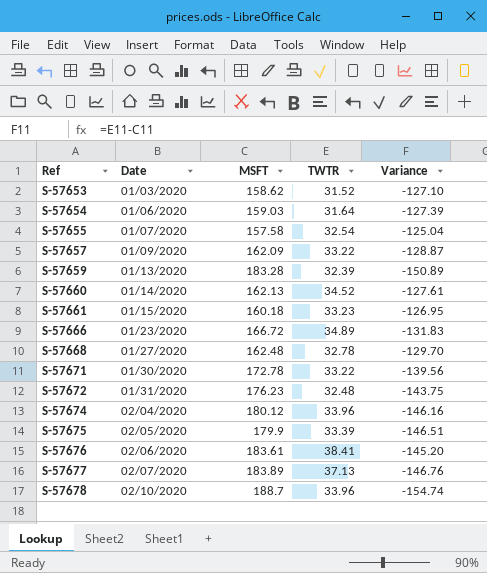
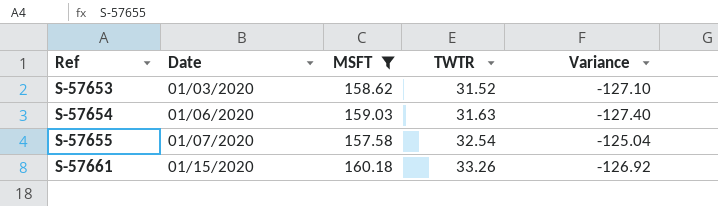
filter: none -> MSFT <= 160.18
S-57654 | TWTR: 31.64 -> 31.63
S-57654 | Variance: -127.39 -> -127.40
S-57661 | TWTR: 33.23 -> 33.26
S-57661 | Variance: -126.95 -> -126.92

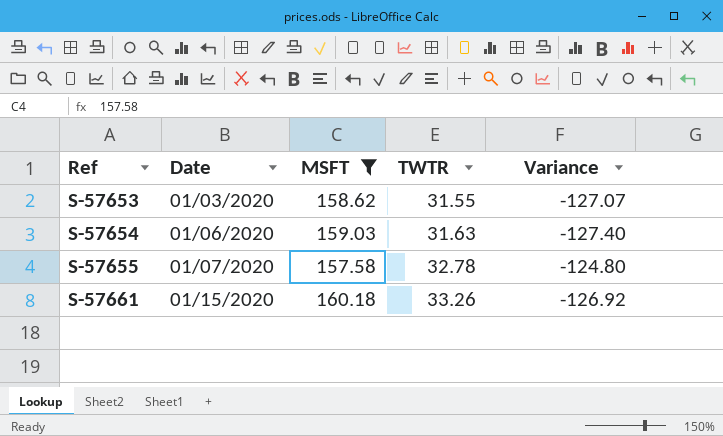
S-57653 | TWTR: 31.52 -> 31.55
S-57653 | Variance: -127.10 -> -127.07
S-57655 | TWTR: 32.54 -> 32.78
S-57655 | Variance: -125.04 -> -124.80

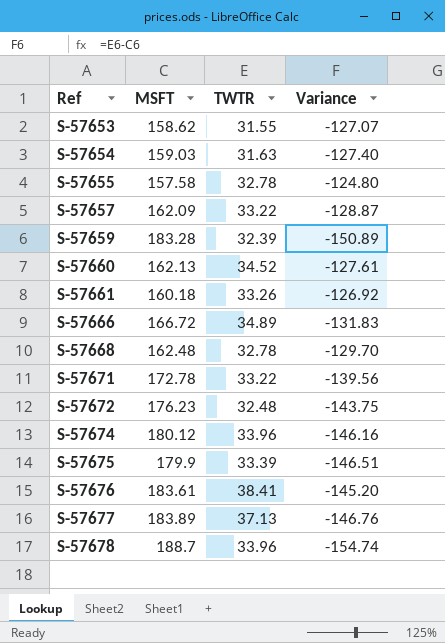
filter: MSFT <= 160.18 -> none
column Date | position: 2 -> none

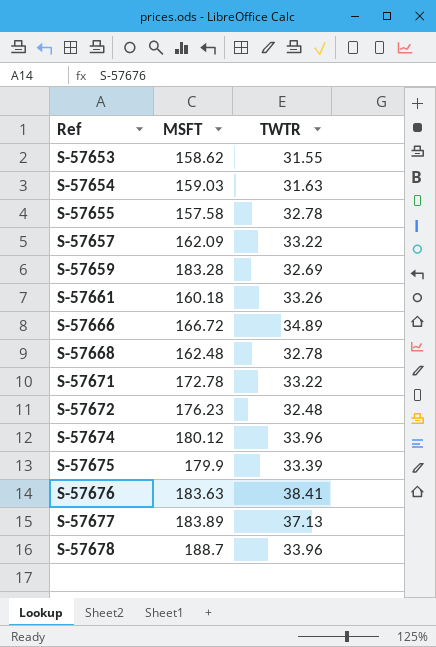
column Variance | formula: [TWTR] - [MSFT] -> none
row S-57660: 162.13 | 34.52 | -127.61 -> none
S-57659 | TWTR: 32.39 -> 32.69
S-57676 | MSFT: 183.61 -> 183.63

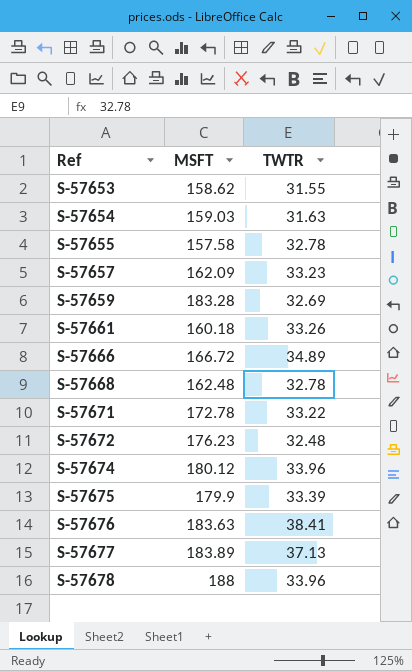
S-57657 | TWTR: 33.22 -> 33.23
S-57678 | MSFT: 188.7 -> 188

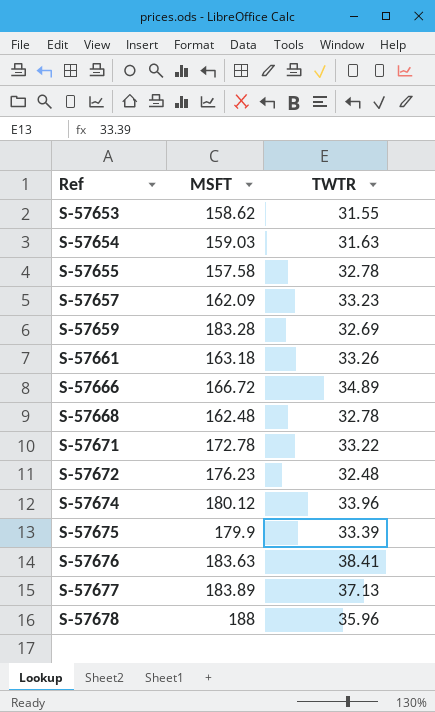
S-57661 | MSFT: 160.18 -> 163.18
S-57678 | TWTR: 33.96 -> 35.96

